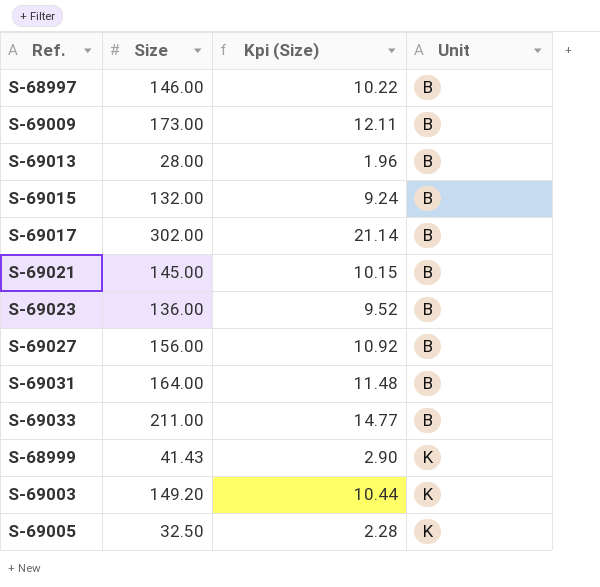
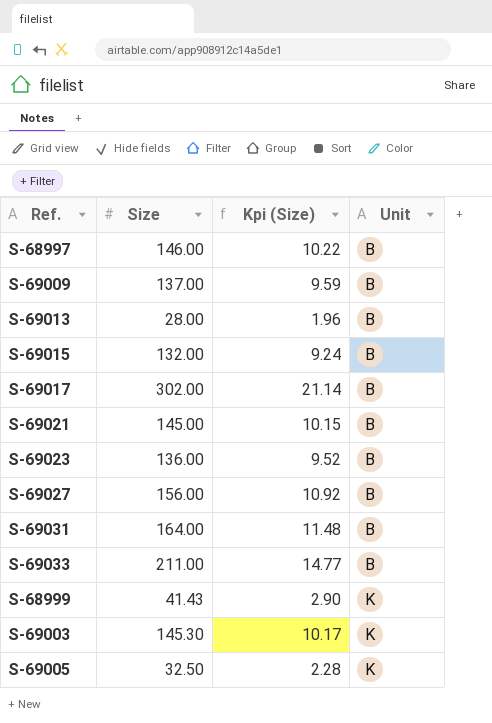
S-69009 | Size: 173.00 -> 137.00
S-69009 | Kpi (Size): 12.11 -> 9.59
S-69003 | Size: 149.20 -> 145.30
S-69003 | Kpi (Size): 10.44 -> 10.17

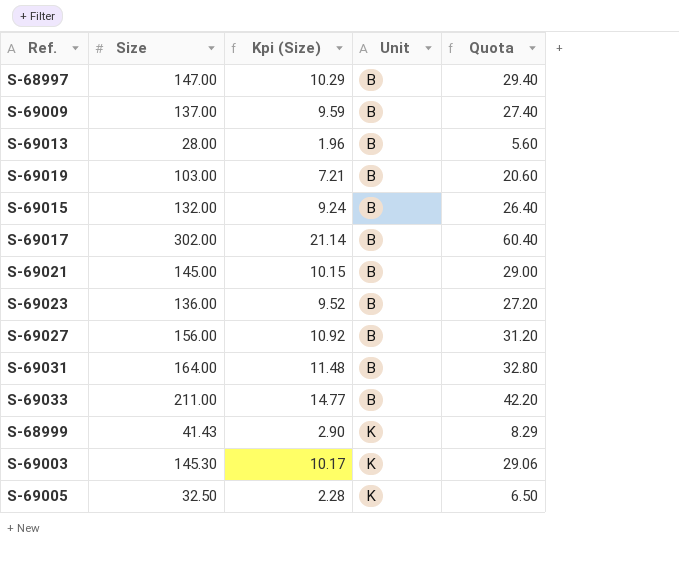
column Quota | formula: none -> [Size] * 0.2
S-68997 | Size: 146.00 -> 147.00
S-68997 | Kpi (Size): 10.22 -> 10.29
row S-69019: none -> 103.00 | 7.21 | B | 20.60

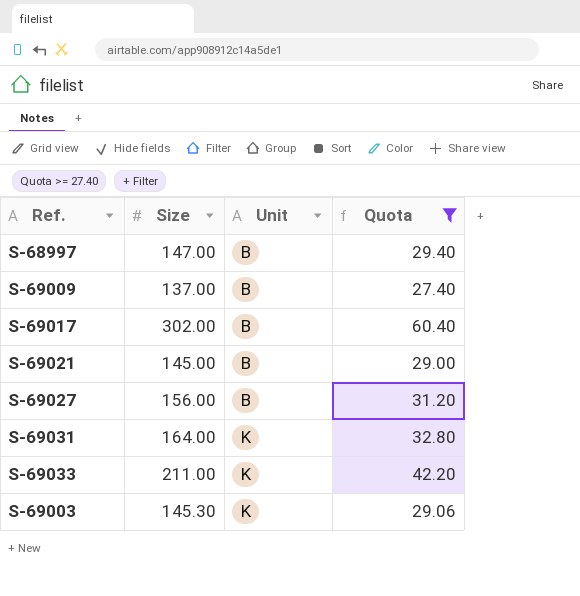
filter: none -> Quota >= 27.40
column Kpi (Size) | formula: [Size] * 0.07 -> none
S-69031 | Unit: B -> K
S-69033 | Unit: B -> K

